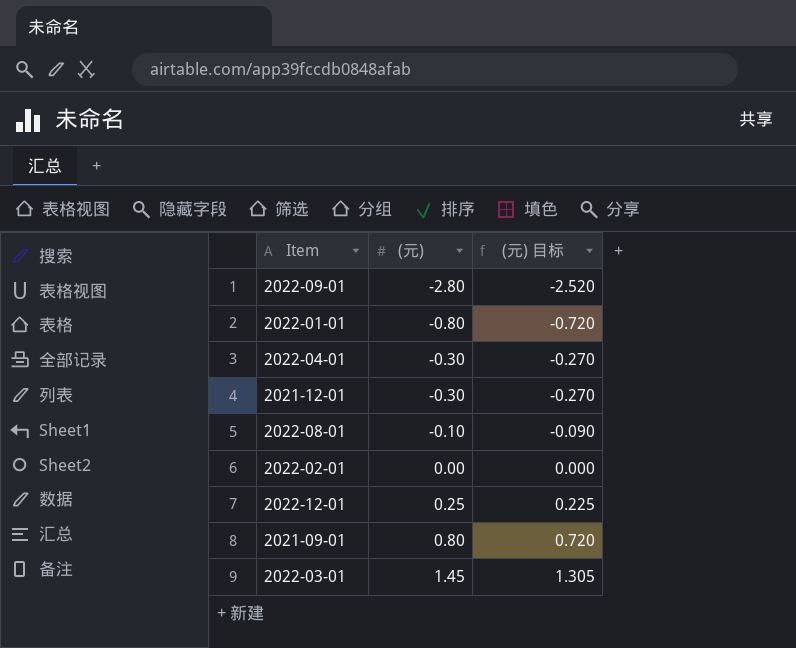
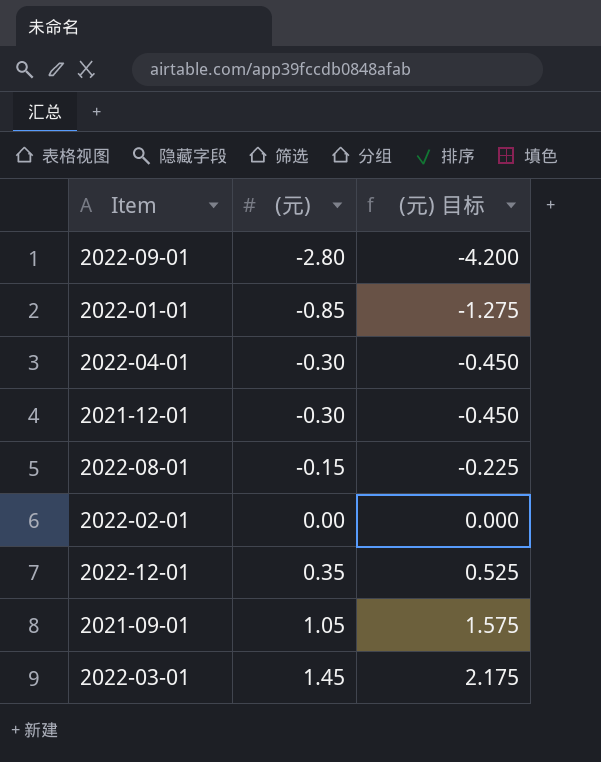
column (元) 目标 | formula: [(元)] * 0.9 -> [(元)] * 1.5
2022-01-01 | (元): -0.80 -> -0.85
2022-08-01 | (元): -0.10 -> -0.15
2022-12-01 | (元): 0.25 -> 0.35
2021-09-01 | (元): 0.80 -> 1.05

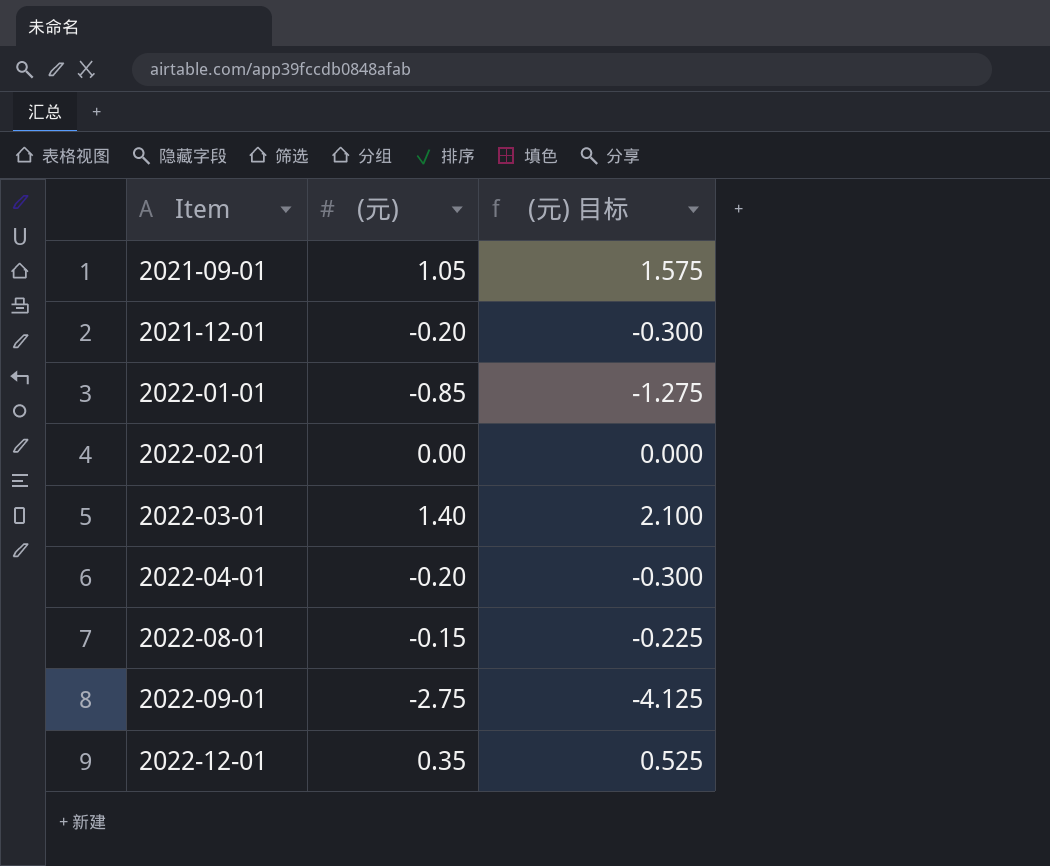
row order: (元) ascending -> Item ascending
2021-12-01 | (元): -0.30 -> -0.20
2021-12-01 | (元) 目标: -0.450 -> -0.300
2022-03-01 | (元): 1.45 -> 1.40
2022-03-01 | (元) 目标: 2.175 -> 2.100
2022-04-01 | (元): -0.30 -> -0.20
2022-04-01 | (元) 目标: -0.450 -> -0.300
2022-09-01 | (元): -2.80 -> -2.75
2022-09-01 | (元) 目标: -4.200 -> -4.125

